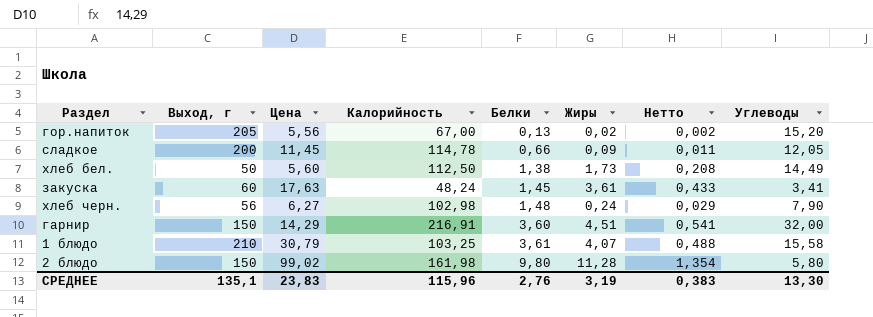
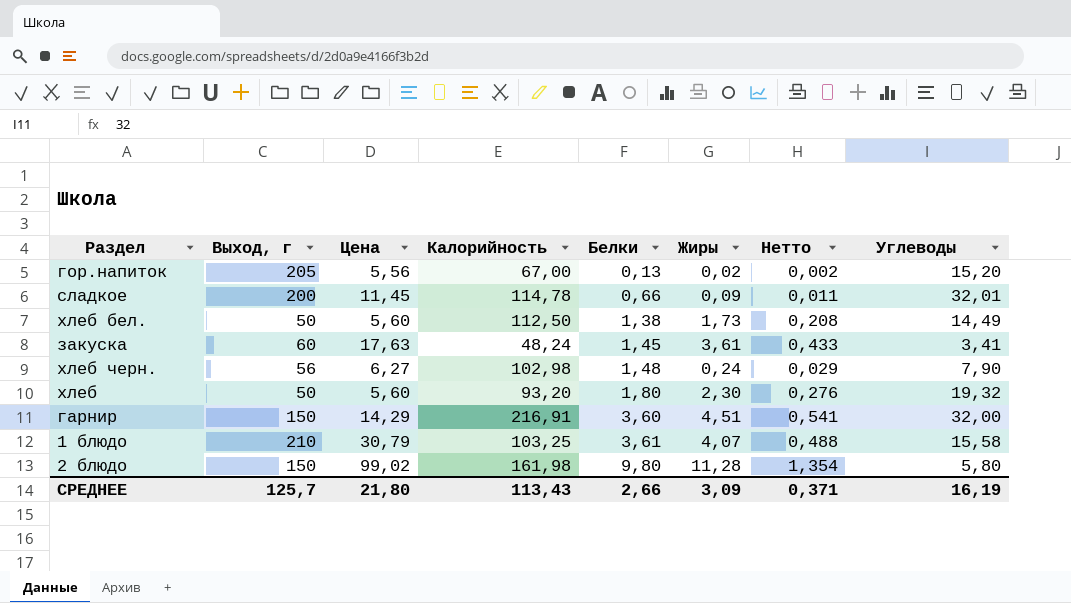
сладкое | Углеводы: 12,05 -> 32,01
row хлеб: none -> 50 | 5,60 | 93,20 | 1,80 | 2,30 | 0,276 | 19,32
СРЕДНЕЕ | Выход, г: 135,1 -> 125,7
СРЕДНЕЕ | Цена: 23,83 -> 21,80
СРЕДНЕЕ | Калорийность: 115,96 -> 113,43
СРЕДНЕЕ | Белки: 2,76 -> 2,66
СРЕДНЕЕ | Жиры: 3,19 -> 3,09
СРЕДНЕЕ | Нетто: 0,383 -> 0,371
СРЕДНЕЕ | Углеводы: 13,30 -> 16,19

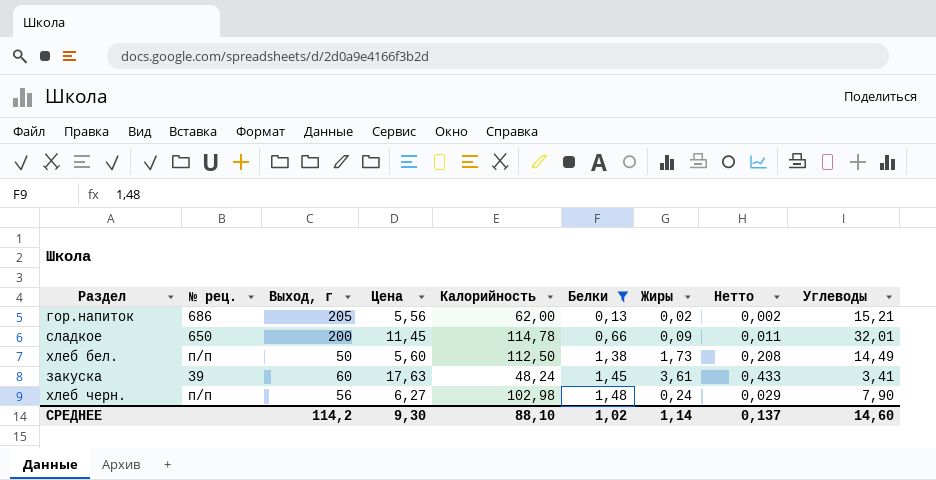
filter: none -> Белки <= 1,48
column № рец. | position: none -> 2
гор.напиток | Калорийность: 67,00 -> 62,00
гор.напиток | Углеводы: 15,20 -> 15,21
СРЕДНЕЕ | Выход, г: 125,7 -> 114,2
СРЕДНЕЕ | Цена: 21,80 -> 9,30
СРЕДНЕЕ | Калорийность: 113,43 -> 88,10
СРЕДНЕЕ | Белки: 2,66 -> 1,02
СРЕДНЕЕ | Жиры: 3,09 -> 1,14
СРЕДНЕЕ | Нетто: 0,371 -> 0,137
СРЕДНЕЕ | Углеводы: 16,19 -> 14,60

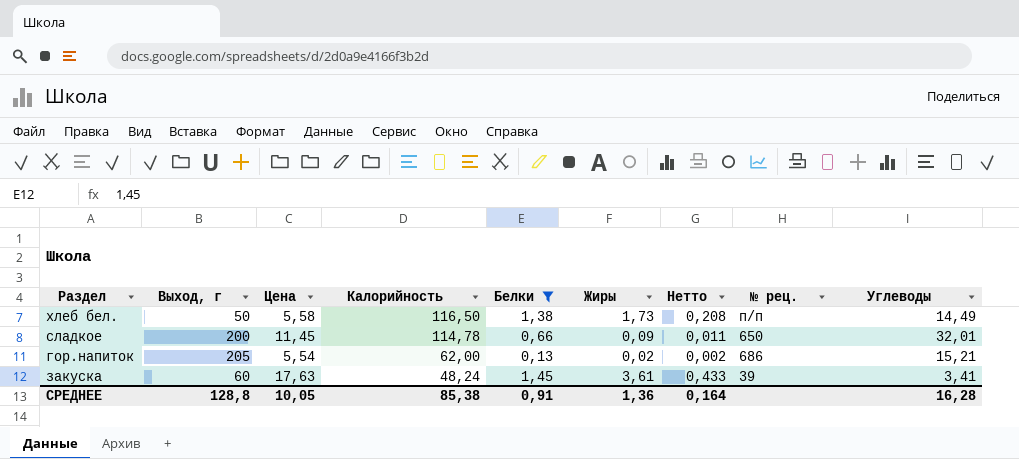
row order: Белки ascending -> Калорийность descending
column № рец. | position: 2 -> 8
row хлеб черн.: п/п | 56 | 6,27 | 102,98 | 1,48 | 0,24 | 0,029 | 7,90 -> none
хлеб бел. | Цена: 5,60 -> 5,58
хлеб бел. | Калорийность: 112,50 -> 116,50
гор.напиток | Цена: 5,56 -> 5,54
СРЕДНЕЕ | Выход, г: 114,2 -> 128,8
СРЕДНЕЕ | Цена: 9,30 -> 10,05
СРЕДНЕЕ | Калорийность: 88,10 -> 85,38
СРЕДНЕЕ | Белки: 1,02 -> 0,91
СРЕДНЕЕ | Жиры: 1,14 -> 1,36
СРЕДНЕЕ | Нетто: 0,137 -> 0,164
СРЕДНЕЕ | Углеводы: 14,60 -> 16,28

